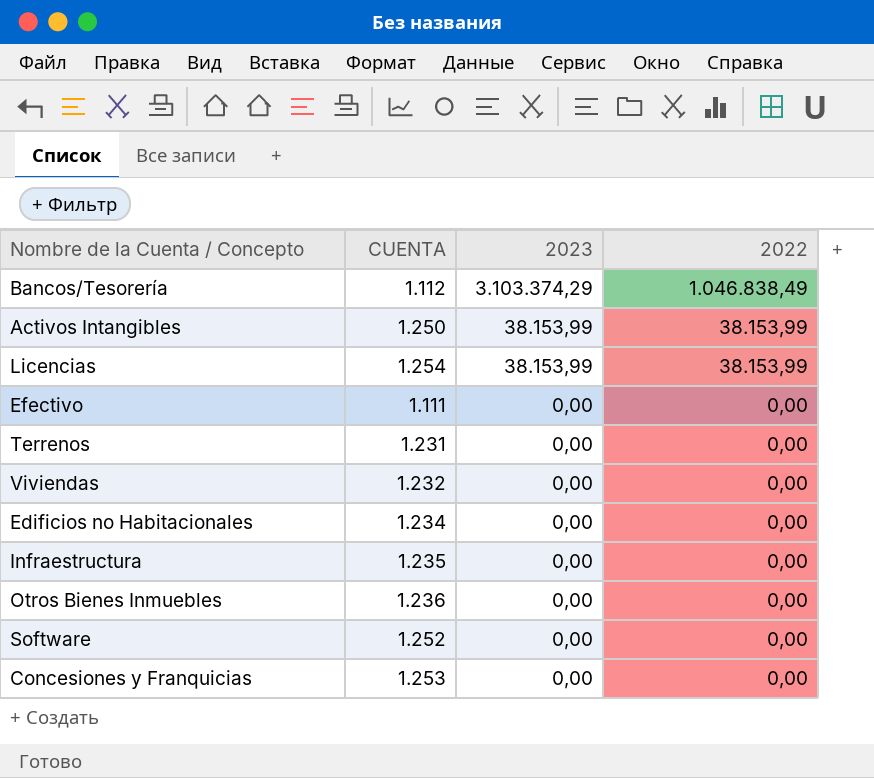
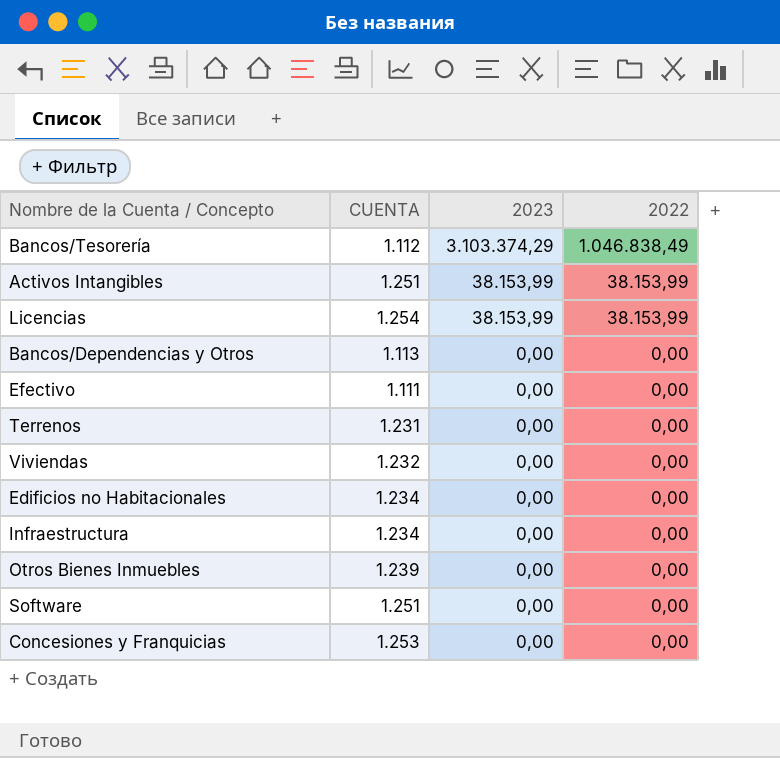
Activos Intangibles | CUENTA: 1.250 -> 1.251
row Bancos/Dependencias y Otros: none -> 1.113 | 0,00 | 0,00
Infraestructura | CUENTA: 1.235 -> 1.234
Otros Bienes Inmuebles | CUENTA: 1.236 -> 1.239
Software | CUENTA: 1.252 -> 1.251

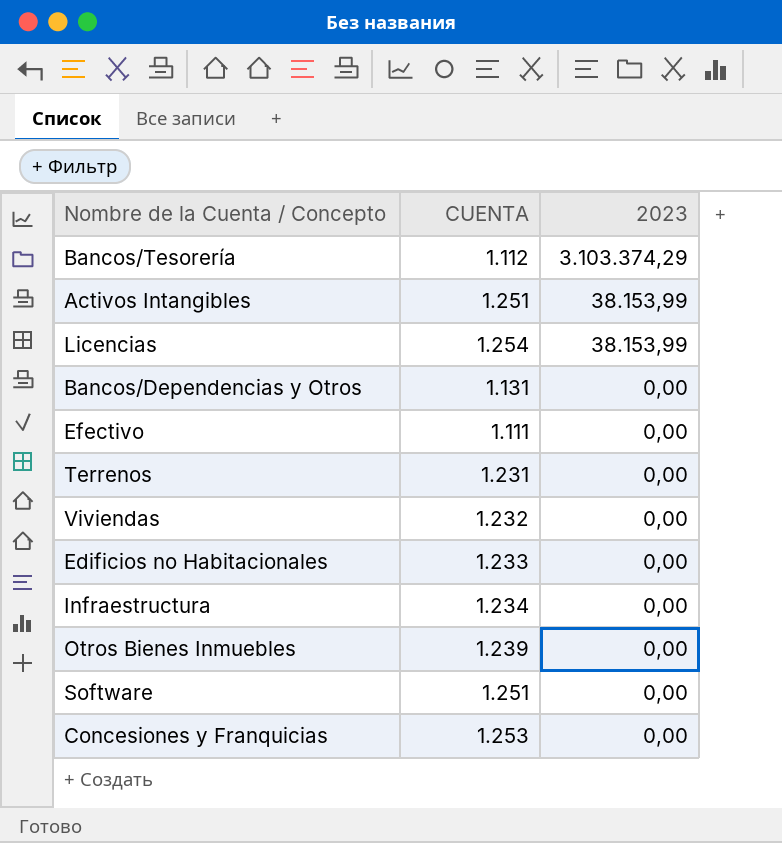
column 2022 | position: 4 -> none
Bancos/Dependencias y Otros | CUENTA: 1.113 -> 1.131
Edificios no Habitacionales | CUENTA: 1.234 -> 1.233

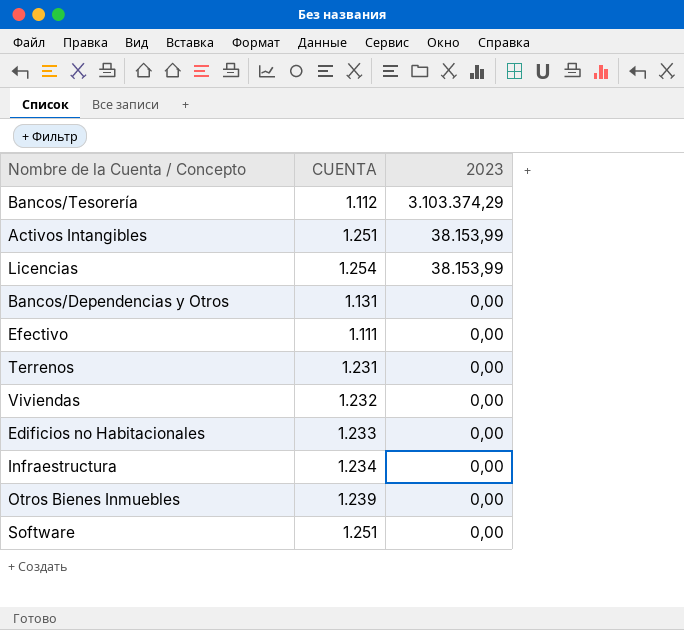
row Concesiones y Franquicias: 1.253 | 0,00 -> none

